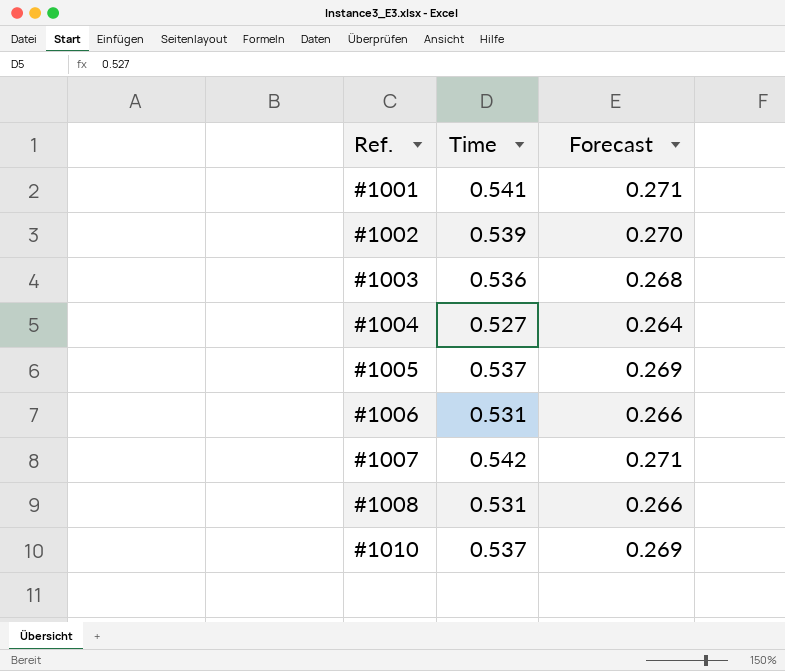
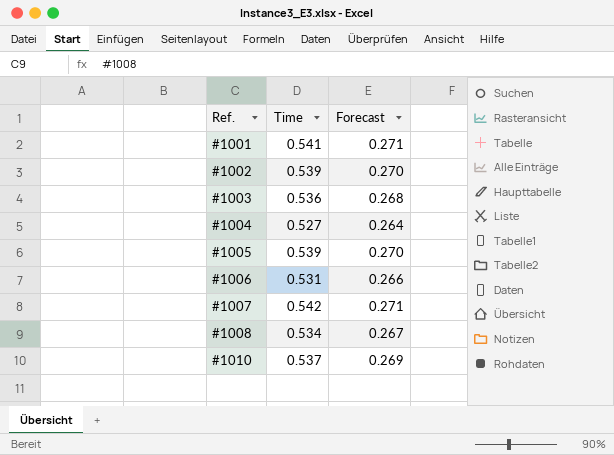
#1005 | Time: 0.537 -> 0.539
#1005 | Forecast: 0.269 -> 0.270
#1008 | Time: 0.531 -> 0.534
#1008 | Forecast: 0.266 -> 0.267

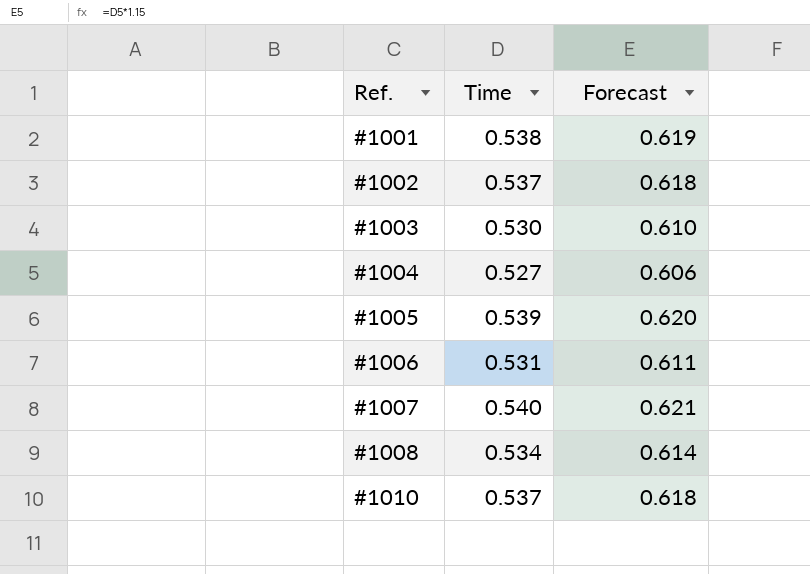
column Forecast | formula: [Time] * 0.5 -> [Time] * 1.15
#1001 | Time: 0.541 -> 0.538
#1002 | Time: 0.539 -> 0.537
#1003 | Time: 0.536 -> 0.530
#1007 | Time: 0.542 -> 0.540

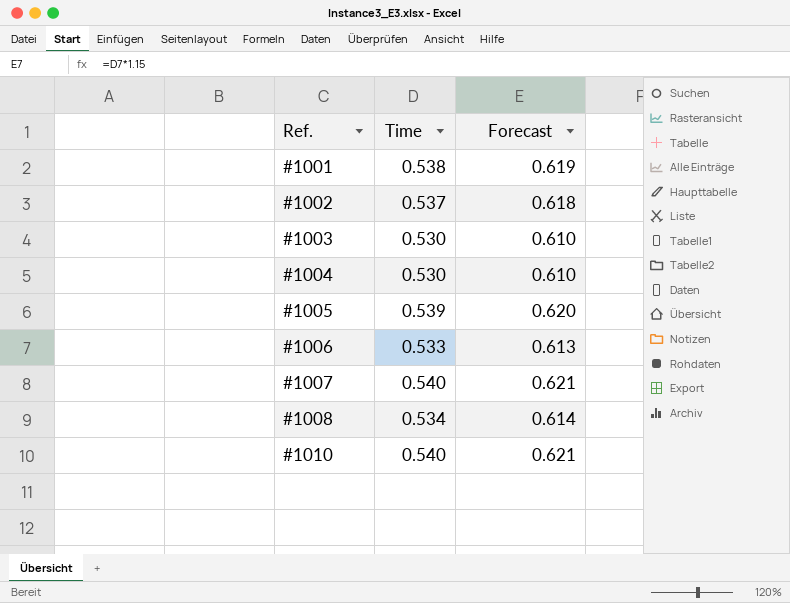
#1004 | Time: 0.527 -> 0.530
#1004 | Forecast: 0.606 -> 0.610
#1006 | Time: 0.531 -> 0.533
#1006 | Forecast: 0.611 -> 0.613
#1010 | Time: 0.537 -> 0.540
#1010 | Forecast: 0.618 -> 0.621

